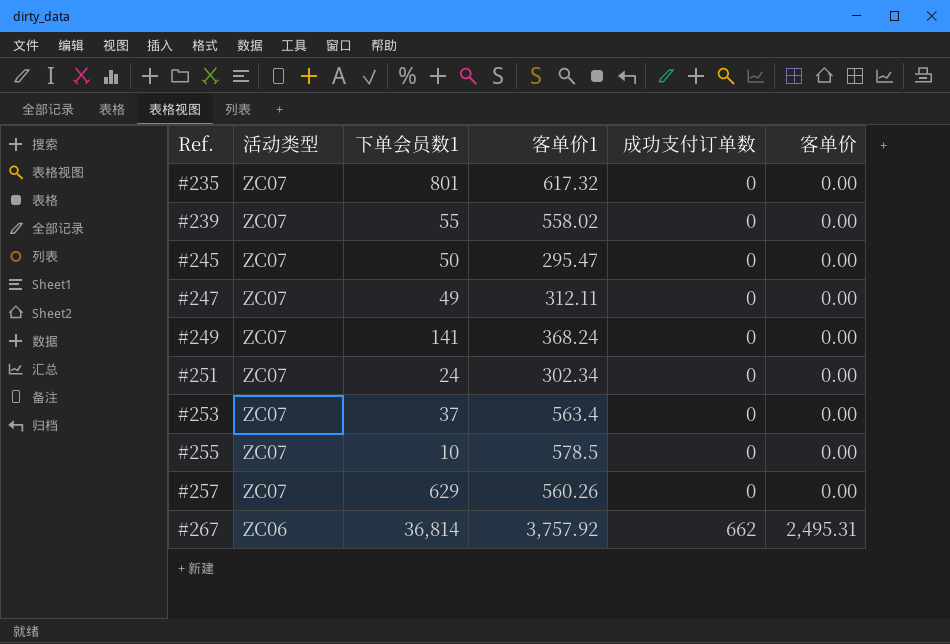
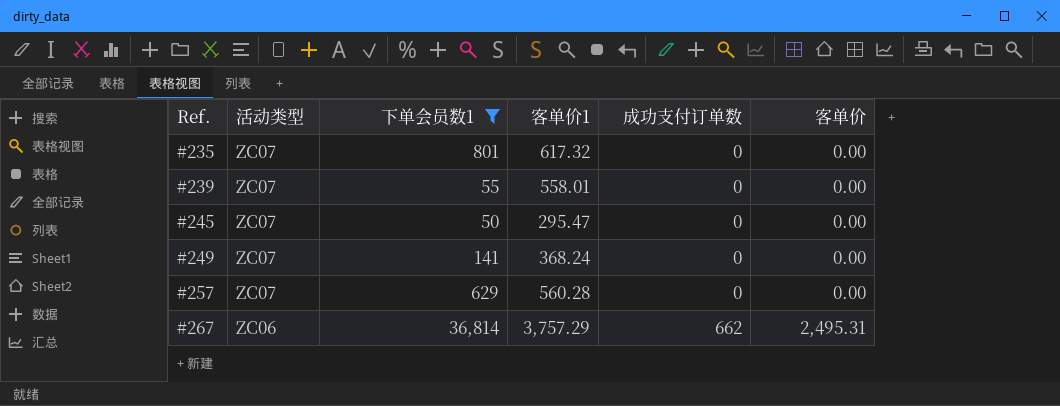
filter: none -> 下单会员数1 >= 50
#239 | 客单价1: 558.02 -> 558.01
#257 | 客单价1: 560.26 -> 560.28
#267 | 客单价1: 3,757.92 -> 3,757.29

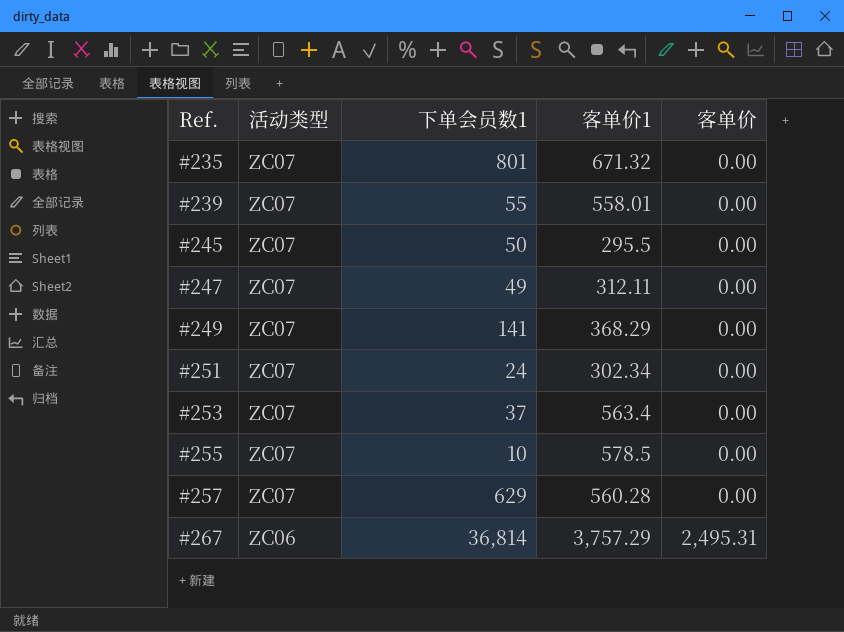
filter: 下单会员数1 >= 50 -> none
column 成功支付订单数 | position: 5 -> none
#235 | 客单价1: 617.32 -> 671.32
#245 | 客单价1: 295.47 -> 295.5
#249 | 客单价1: 368.24 -> 368.29

